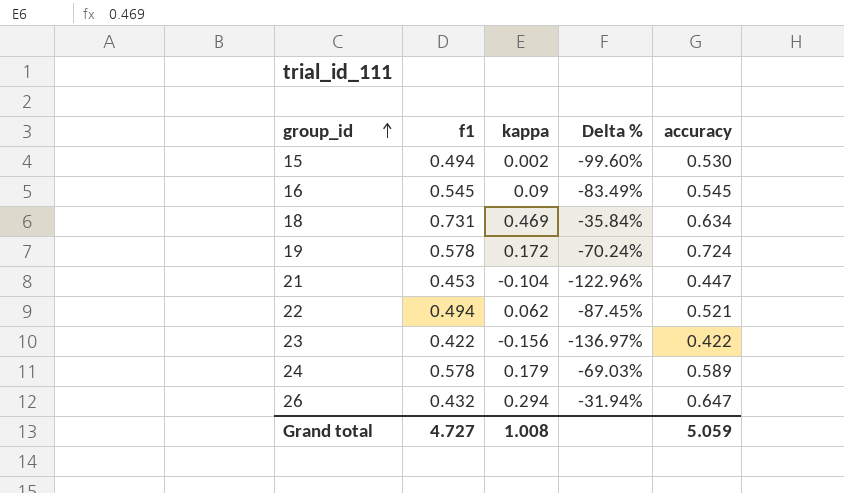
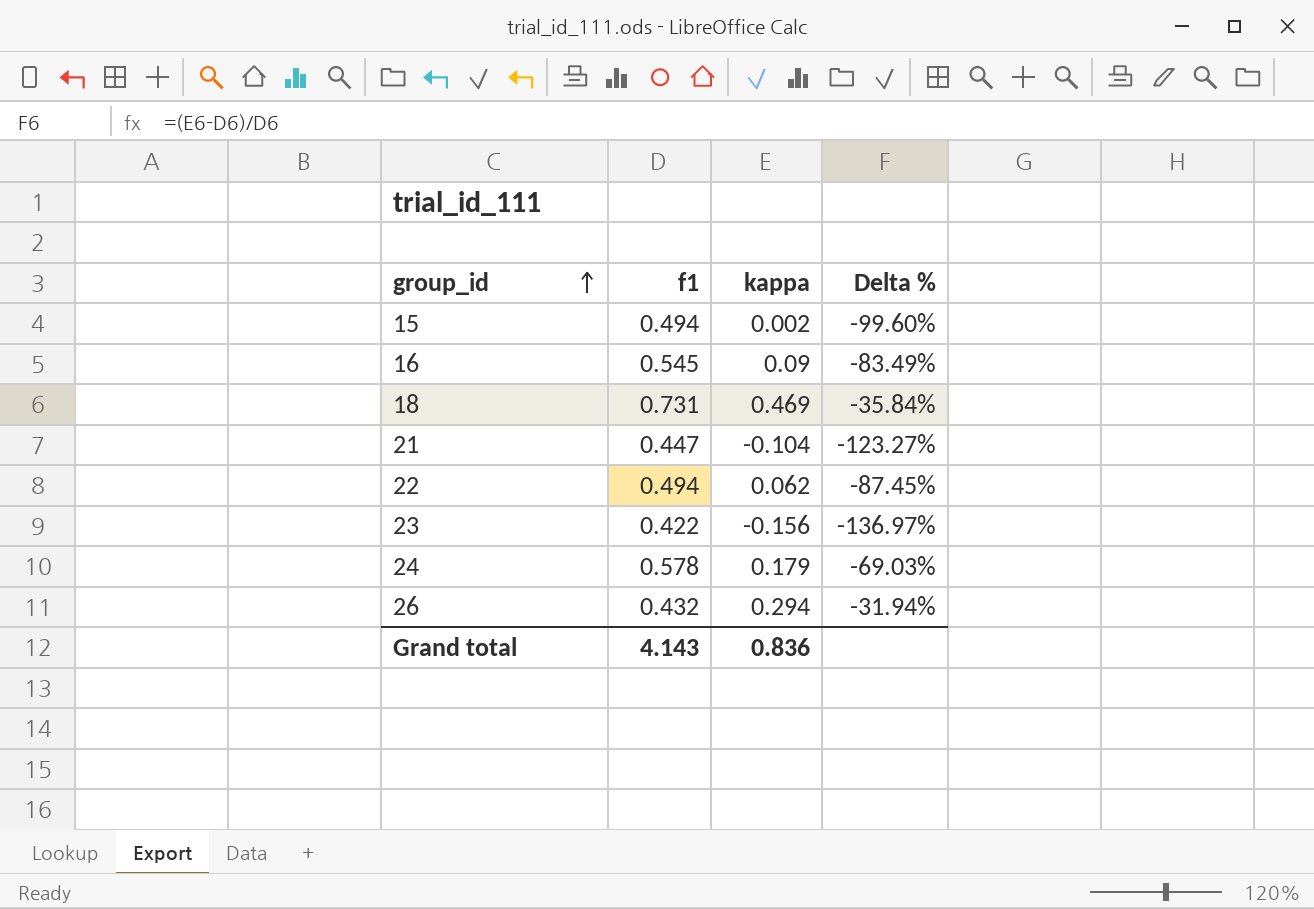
column accuracy | position: 5 -> none
row 19: 0.578 | 0.172 | -70.24% | 0.724 -> none
21 | f1: 0.453 -> 0.447
21 | Delta %: -122.96% -> -123.27%
Grand total | f1: 4.727 -> 4.143
Grand total | kappa: 1.008 -> 0.836

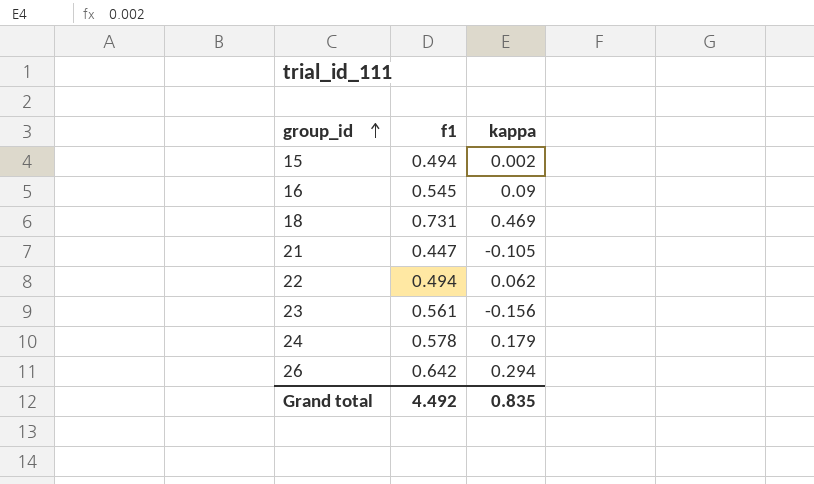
column Delta % | formula: ([kappa] - [f1]) / [f1] -> none
21 | kappa: -0.104 -> -0.105
23 | f1: 0.422 -> 0.561
26 | f1: 0.432 -> 0.642
Grand total | f1: 4.143 -> 4.492
Grand total | kappa: 0.836 -> 0.835

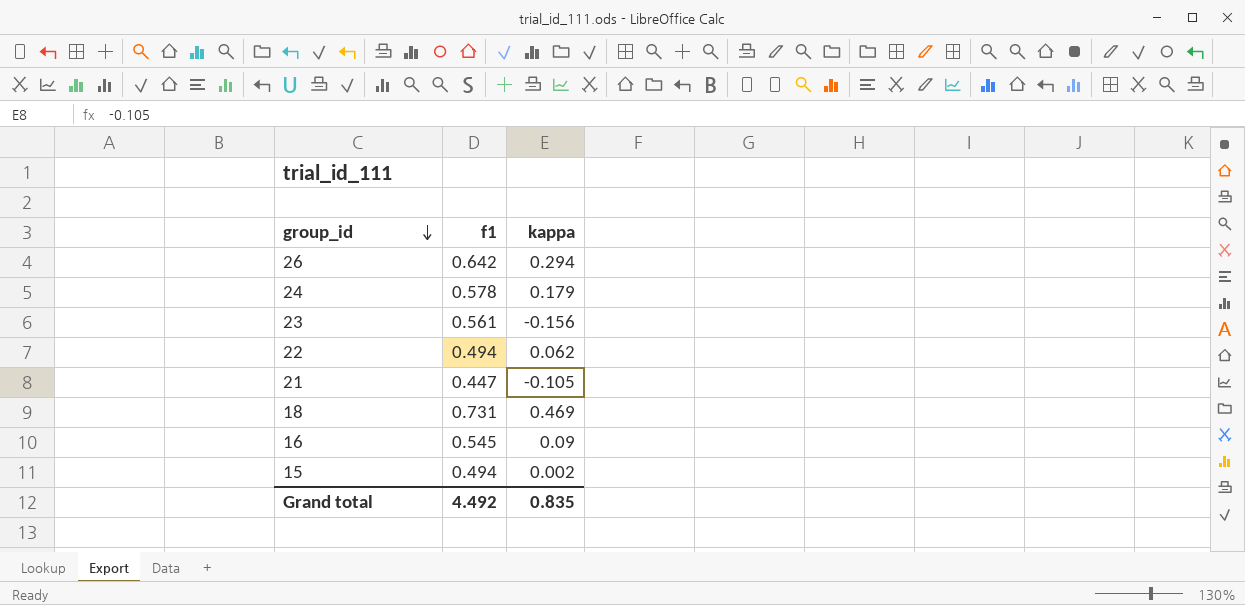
row order: group_id ascending -> group_id descending

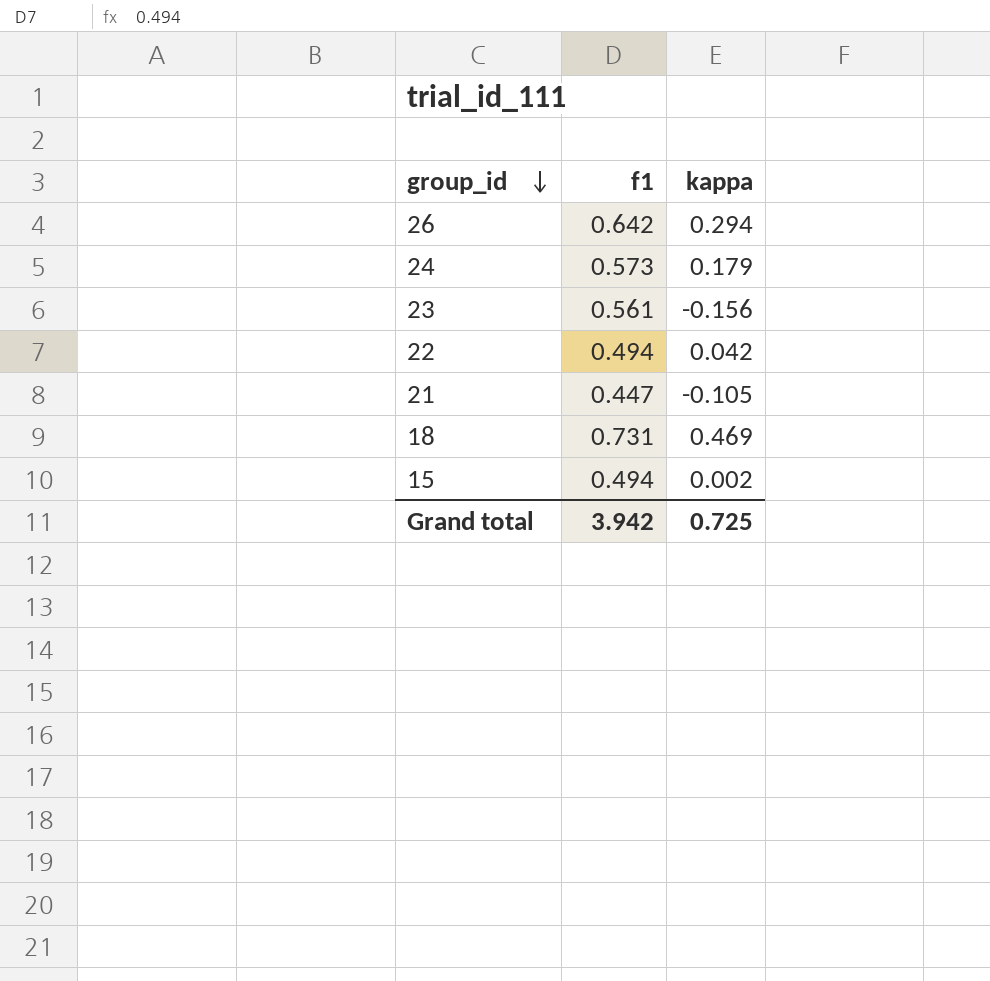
row 16: 0.545 | 0.09 -> none
24 | f1: 0.578 -> 0.573
22 | kappa: 0.062 -> 0.042
Grand total | f1: 4.492 -> 3.942
Grand total | kappa: 0.835 -> 0.725

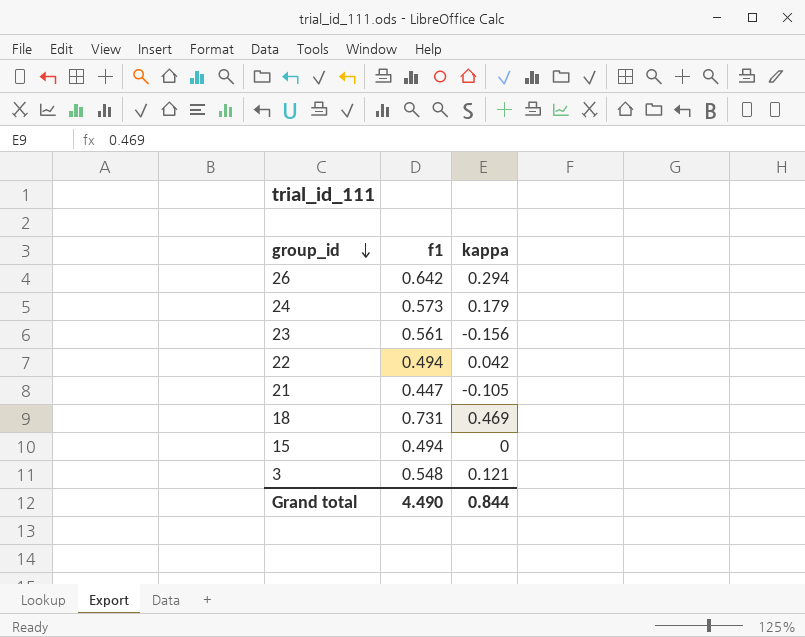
15 | kappa: 0.002 -> 0
row 3: none -> 0.548 | 0.121
Grand total | f1: 3.942 -> 4.490
Grand total | kappa: 0.725 -> 0.844

